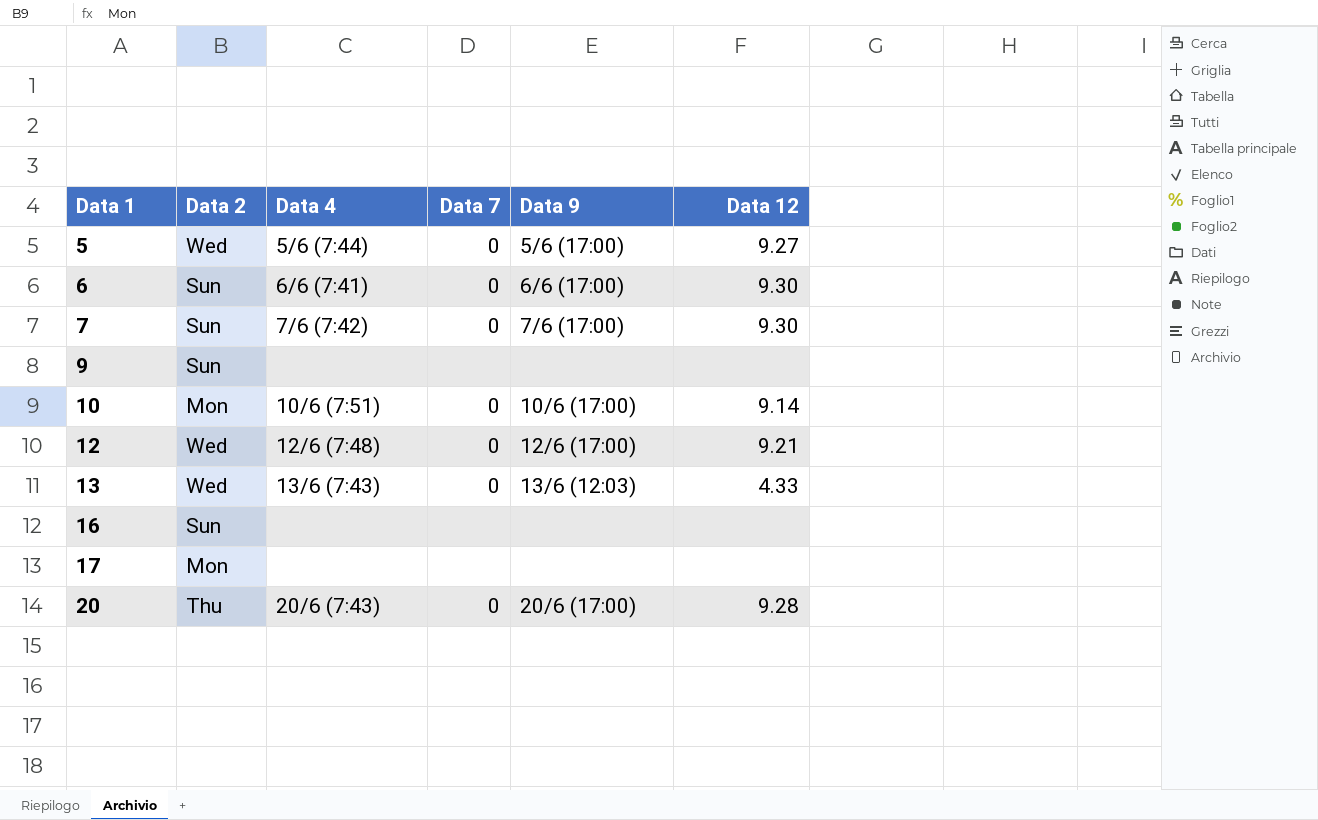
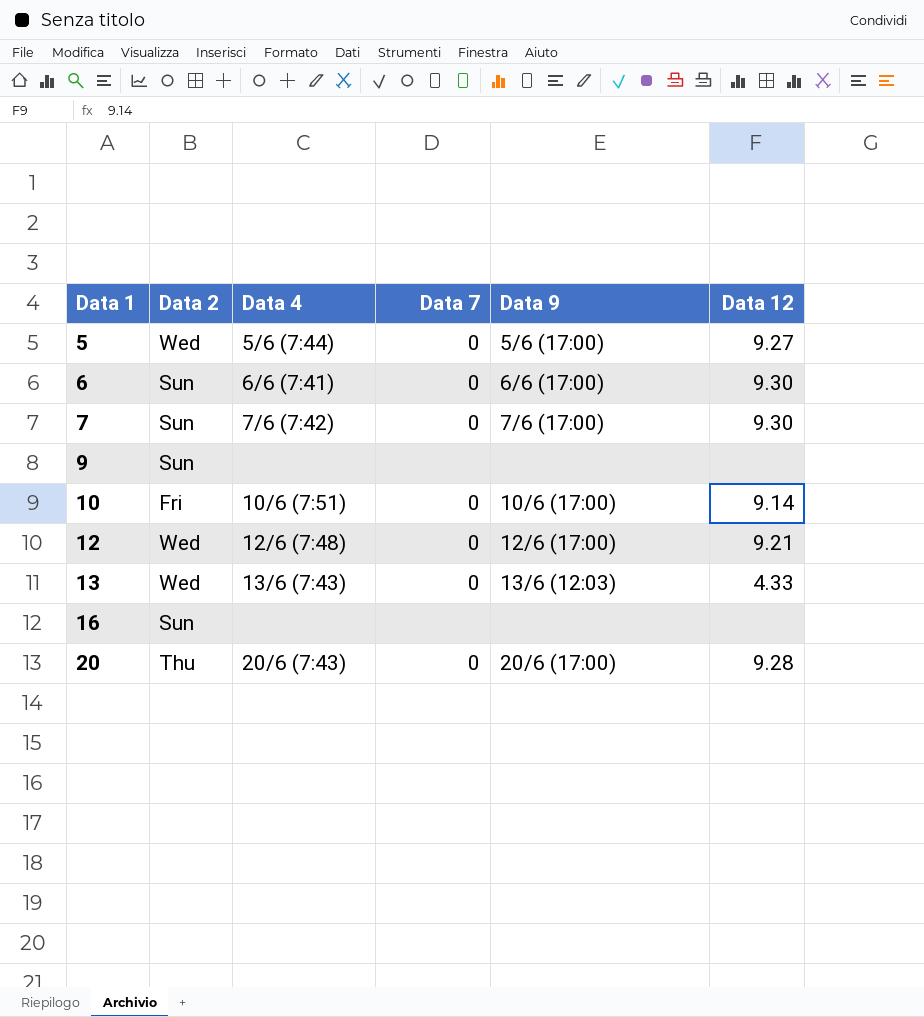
row 17: Mon | none | none | none | none -> none
10 | Data 2: Mon -> Fri

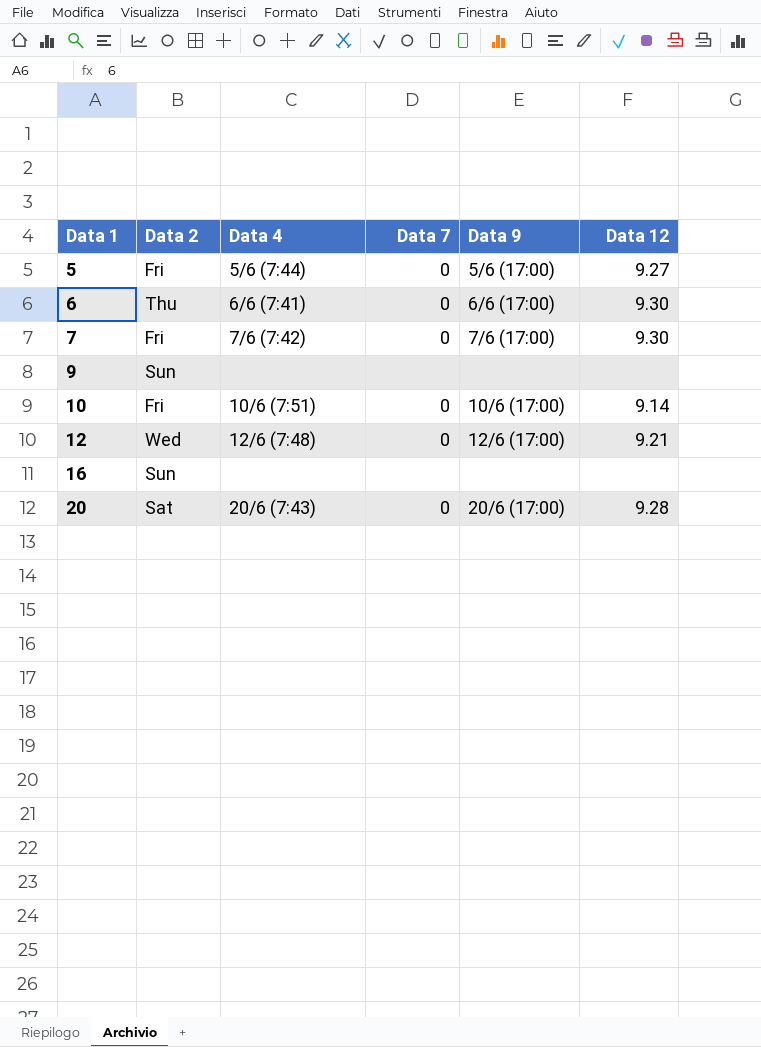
row 13: Wed | 13/6 (7:43) | 0 | 13/6 (12:03) | 4.33 -> none
5 | Data 2: Wed -> Fri
6 | Data 2: Sun -> Thu
7 | Data 2: Sun -> Fri
20 | Data 2: Thu -> Sat

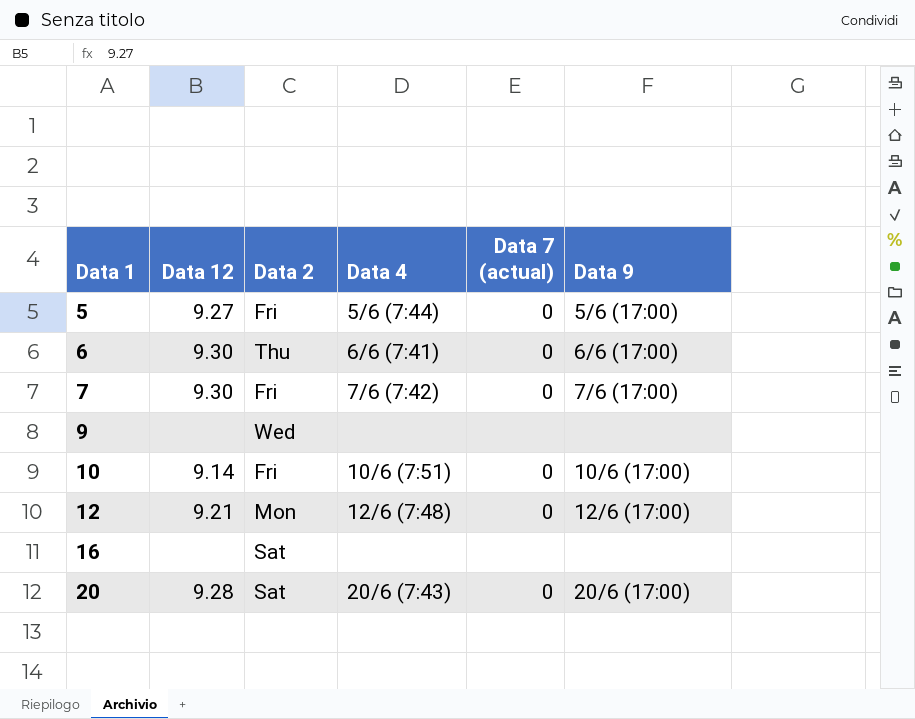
column Data 12 | position: 6 -> 2
column name: Data 7 -> Data 7 (actual)
9 | Data 2: Sun -> Wed
12 | Data 2: Wed -> Mon
16 | Data 2: Sun -> Sat

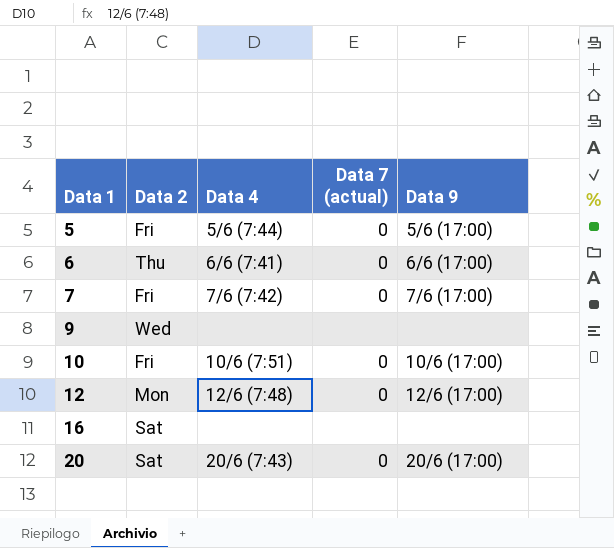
column Data 12 | position: 2 -> none

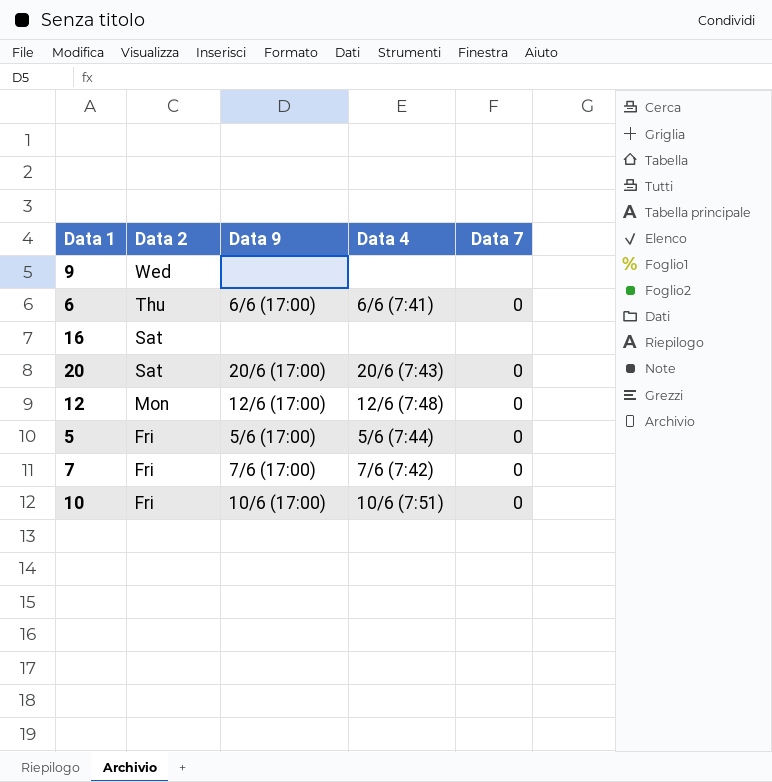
row order: Data 1 ascending -> Data 2 descending
column Data 9 | position: 5 -> 3
column name: Data 7 (actual) -> Data 7

